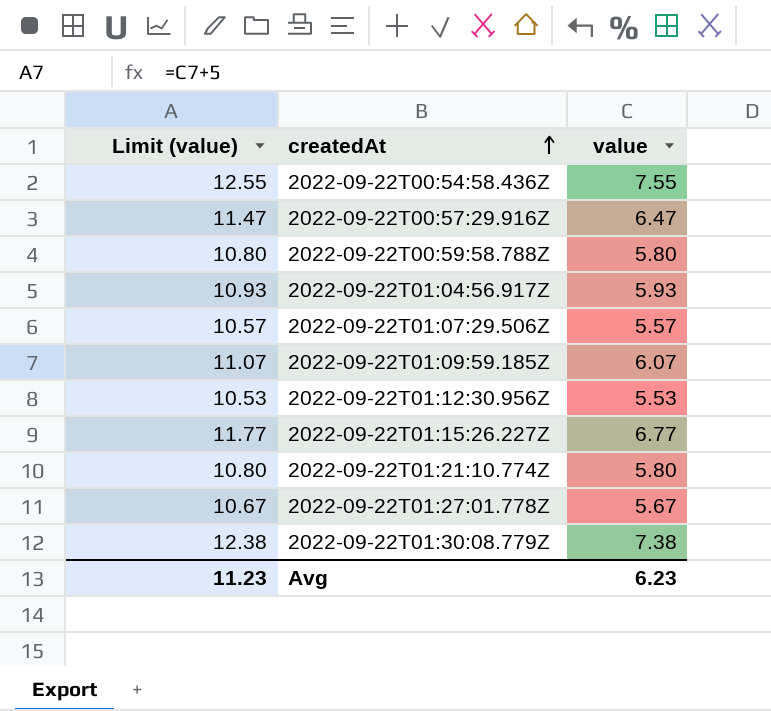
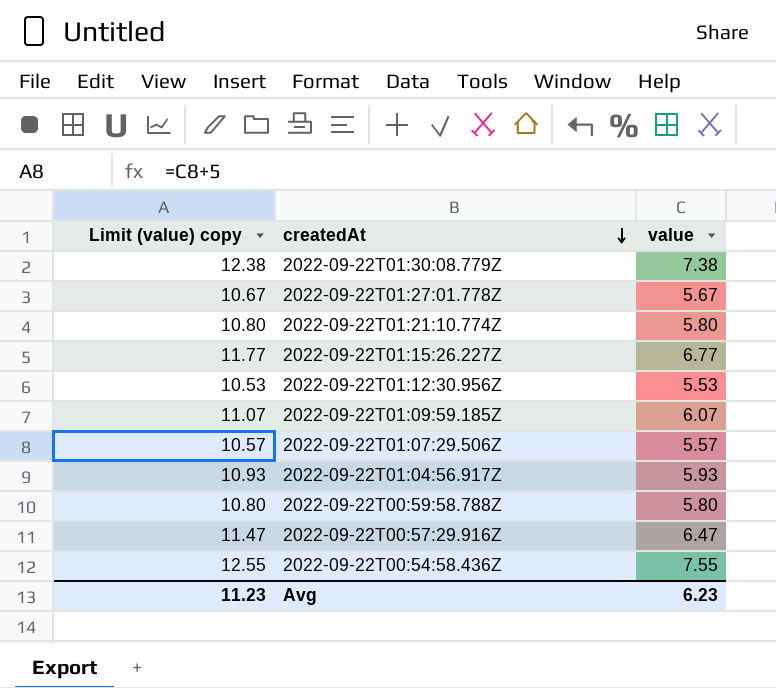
row order: createdAt ascending -> createdAt descending
column name: Limit (value) -> Limit (value) copy

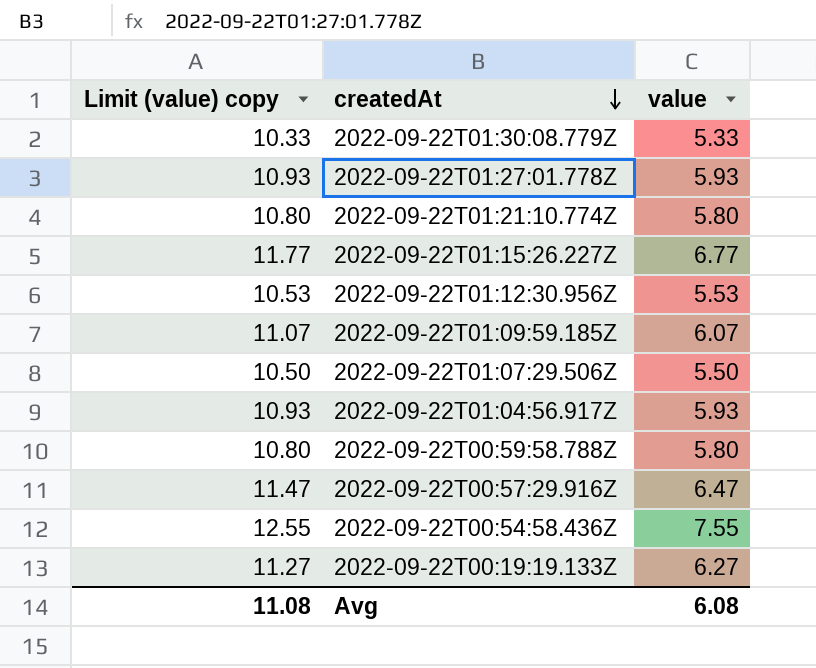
2022-09-22T01:30:08.779Z | Limit (value) copy: 12.38 -> 10.33
2022-09-22T01:30:08.779Z | value: 7.38 -> 5.33
2022-09-22T01:27:01.778Z | Limit (value) copy: 10.67 -> 10.93
2022-09-22T01:27:01.778Z | value: 5.67 -> 5.93
2022-09-22T01:07:29.506Z | Limit (value) copy: 10.57 -> 10.50
2022-09-22T01:07:29.506Z | value: 5.57 -> 5.50
row 2022-09-22T00:19:19.133Z: none -> 11.27 | 6.27
Avg | Limit (value) copy: 11.23 -> 11.08
Avg | value: 6.23 -> 6.08

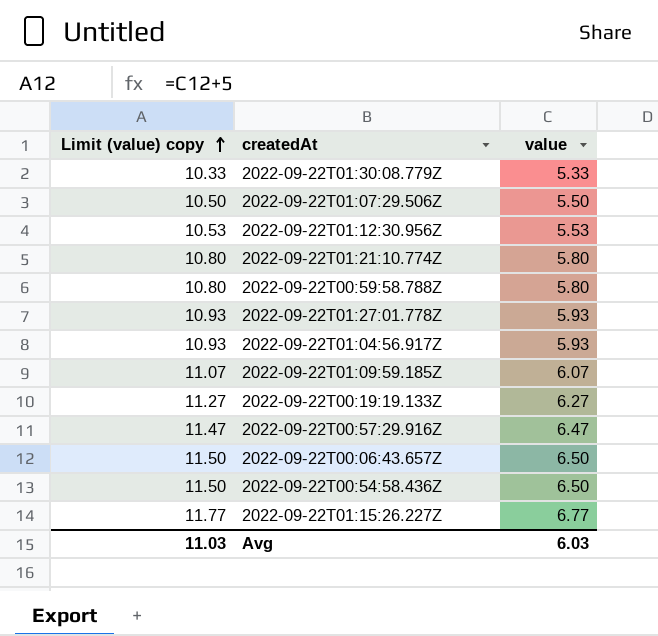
row order: createdAt descending -> Limit (value) copy ascending
row 2022-09-22T00:06:43.657Z: none -> 11.50 | 6.50
2022-09-22T00:54:58.436Z | Limit (value) copy: 12.55 -> 11.50
2022-09-22T00:54:58.436Z | value: 7.55 -> 6.50
Avg | Limit (value) copy: 11.08 -> 11.03
Avg | value: 6.08 -> 6.03

